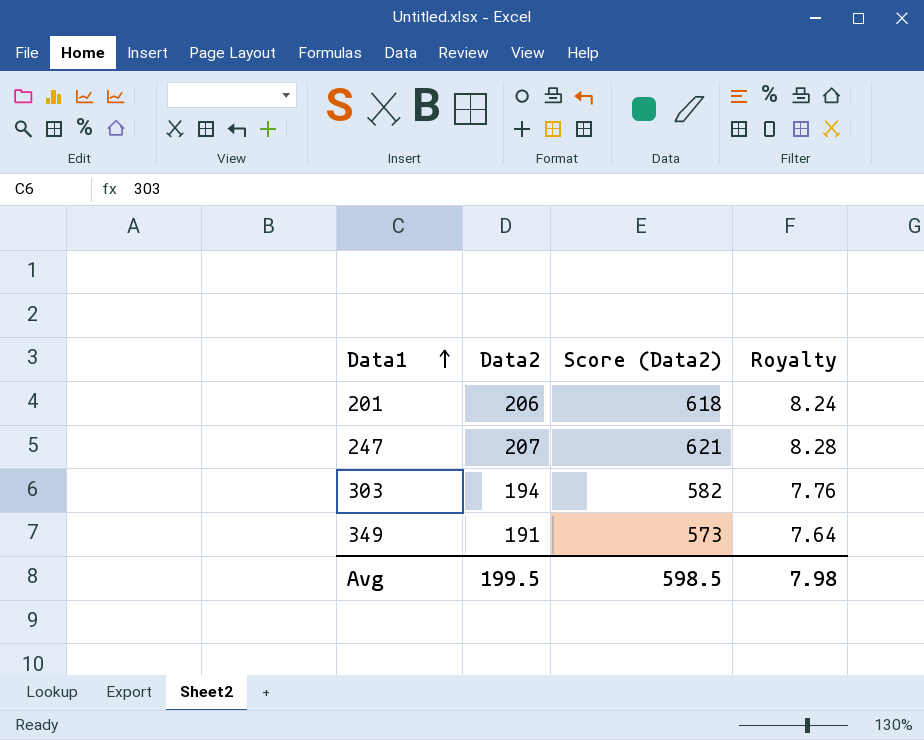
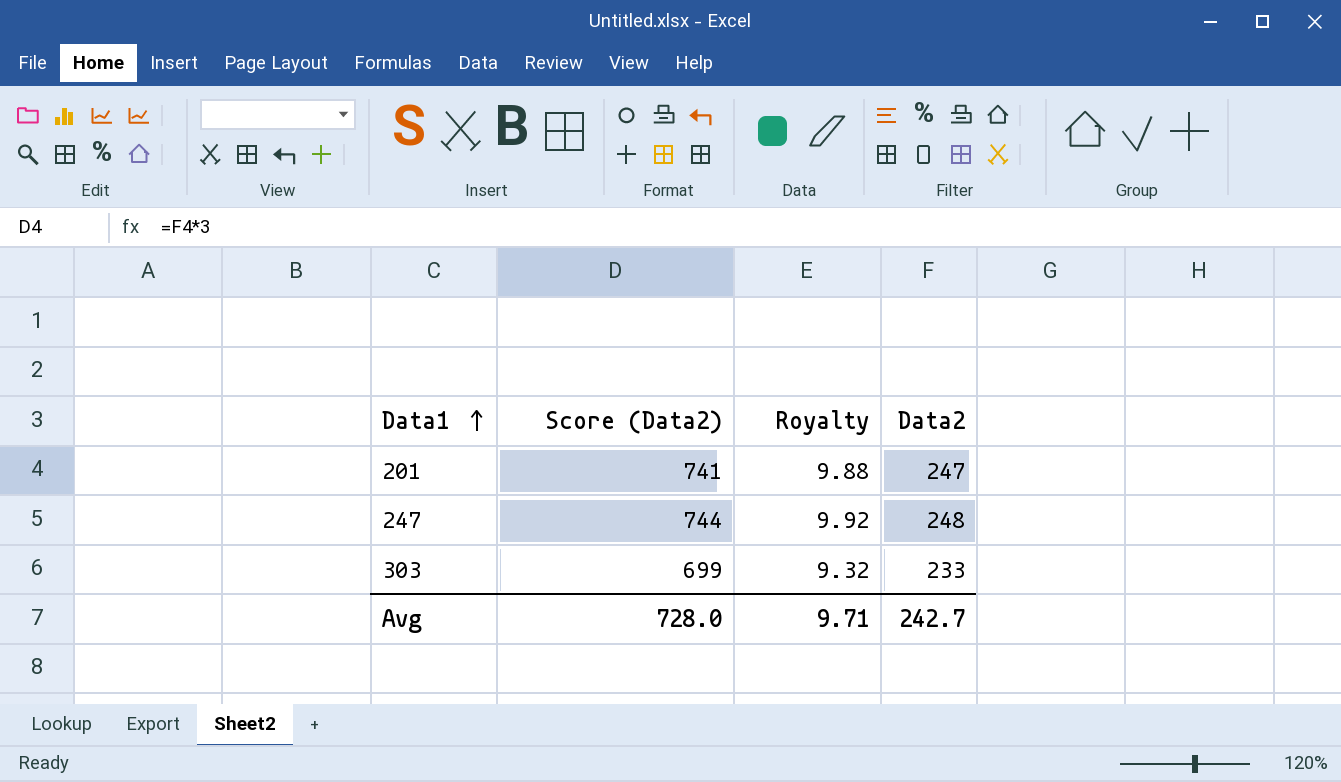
column Data2 | position: 2 -> 4
row 349: 191 | 573 | 7.64 -> none
201 | Score (Data2): 618 -> 741
201 | Royalty: 8.24 -> 9.88
201 | Data2: 206 -> 247
247 | Score (Data2): 621 -> 744
247 | Royalty: 8.28 -> 9.92
247 | Data2: 207 -> 248
303 | Score (Data2): 582 -> 699
303 | Royalty: 7.76 -> 9.32
303 | Data2: 194 -> 233
Avg | Score (Data2): 598.5 -> 728.0
Avg | Royalty: 7.98 -> 9.71
Avg | Data2: 199.5 -> 242.7

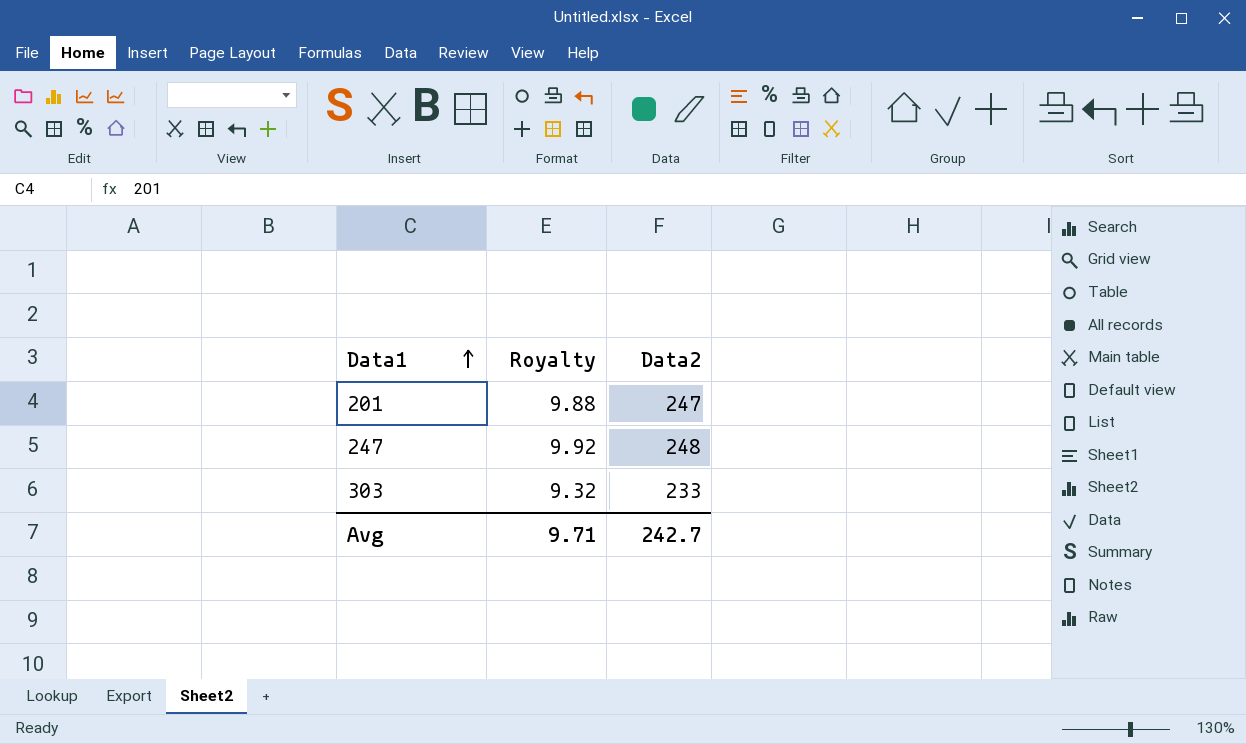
column Score (Data2) | formula: [Data2] * 3 -> none

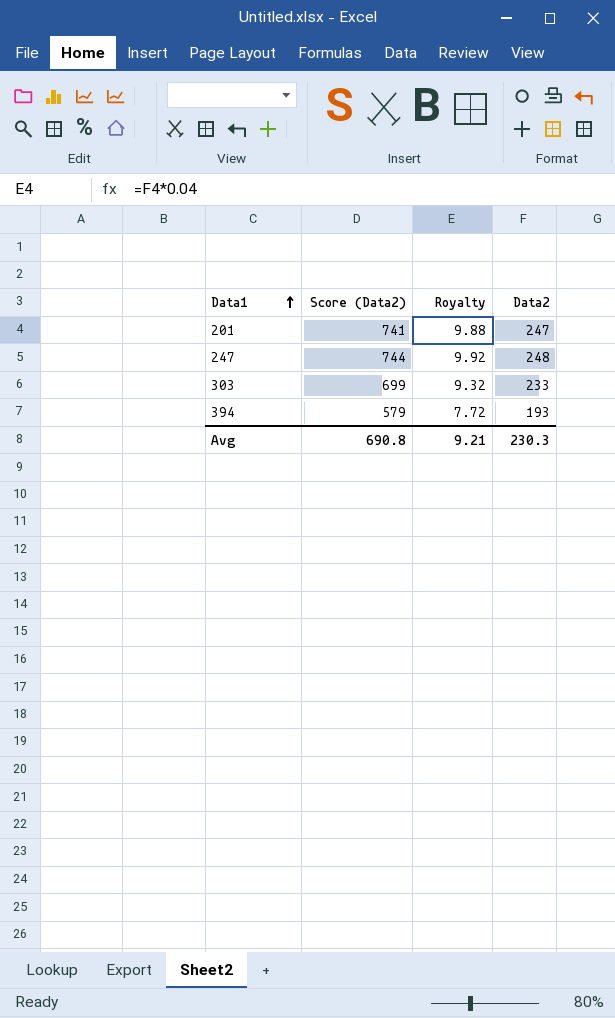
column Score (Data2) | formula: none -> [Data2] * 3
row 394: none -> 579 | 7.72 | 193
Avg | Royalty: 9.71 -> 9.21
Avg | Data2: 242.7 -> 230.3

